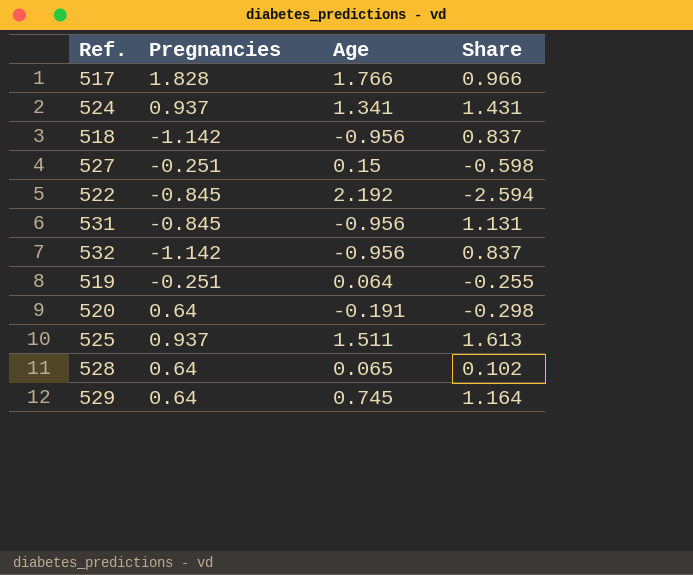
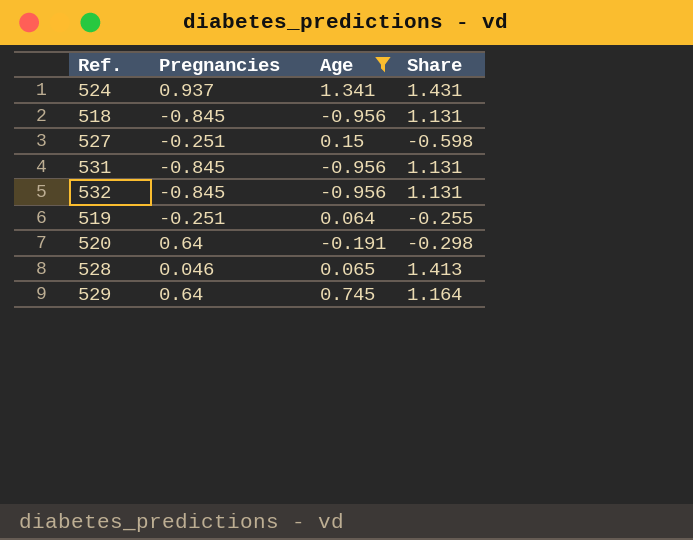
filter: none -> Age <= 1.341
518 | Pregnancies: -1.142 -> -0.845
518 | Share: 0.837 -> 1.131
532 | Pregnancies: -1.142 -> -0.845
532 | Share: 0.837 -> 1.131
528 | Pregnancies: 0.64 -> 0.046
528 | Share: 0.102 -> 1.413

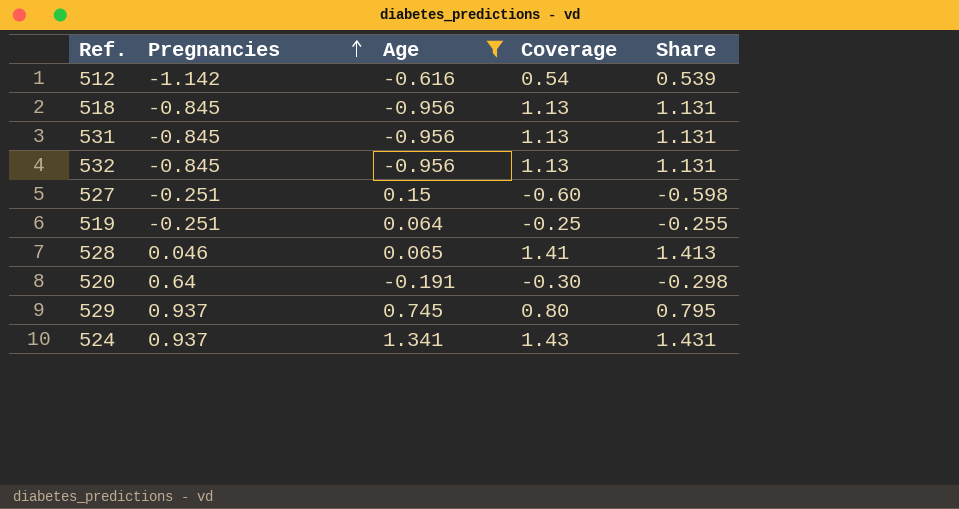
row order: none -> Pregnancies ascending
column Coverage | formula: none -> [Age] / [Pregnancies]
row 512: none -> -1.142 | -0.616 | 0.54 | 0.539
529 | Pregnancies: 0.64 -> 0.937
529 | Share: 1.164 -> 0.795

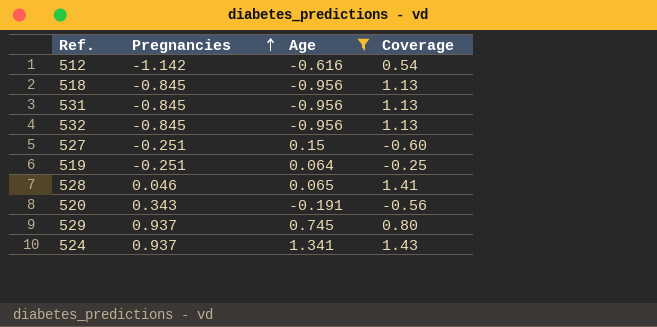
column Share | formula: [Age] / [Pregnancies] -> none
520 | Pregnancies: 0.64 -> 0.343
520 | Coverage: -0.30 -> -0.56

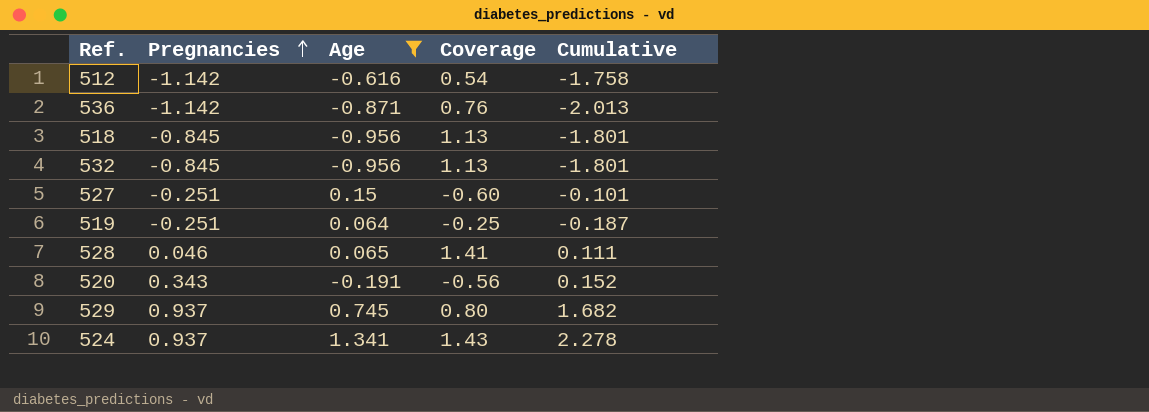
column Cumulative | formula: none -> [Pregnancies] + [Age]
row 531: -0.845 | -0.956 | 1.13 -> none
row 536: none -> -1.142 | -0.871 | 0.76 | -2.013

